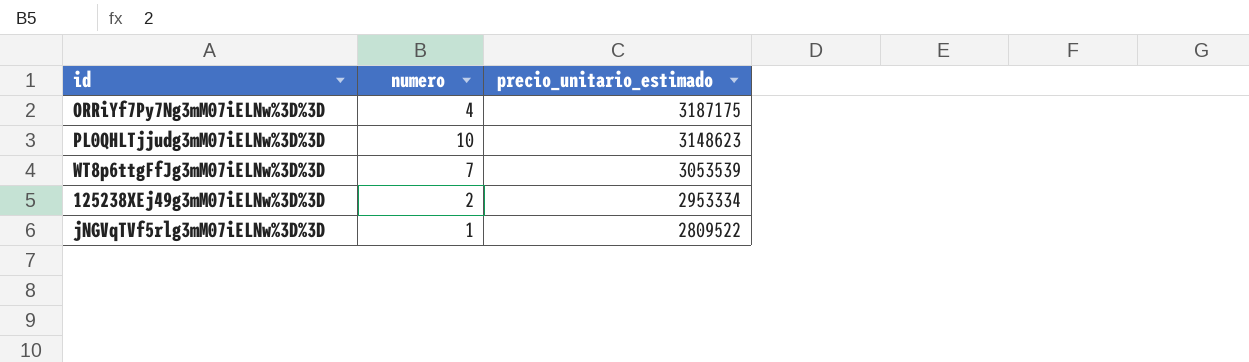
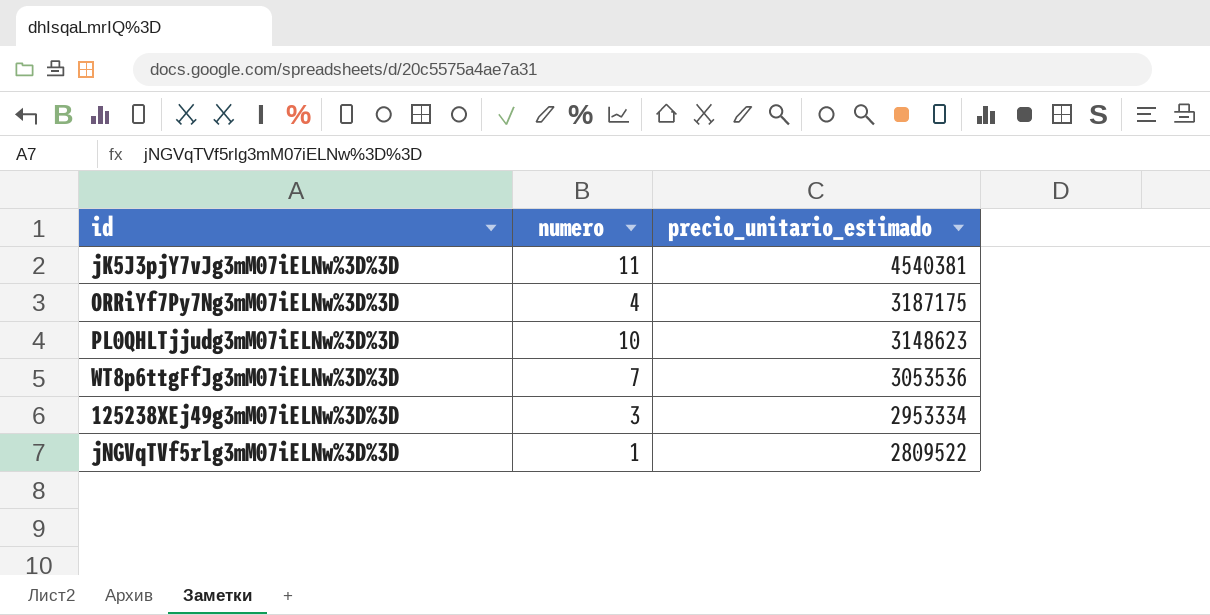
row jK5J3pjY7vJg3mM07iELNw%3D%3D: none -> 11 | 4540381
WT8p6ttgFfJg3mM07iELNw%3D%3D | precio_unitario_estimado: 3053539 -> 3053536
125238XEj49g3mM07iELNw%3D%3D | numero: 2 -> 3

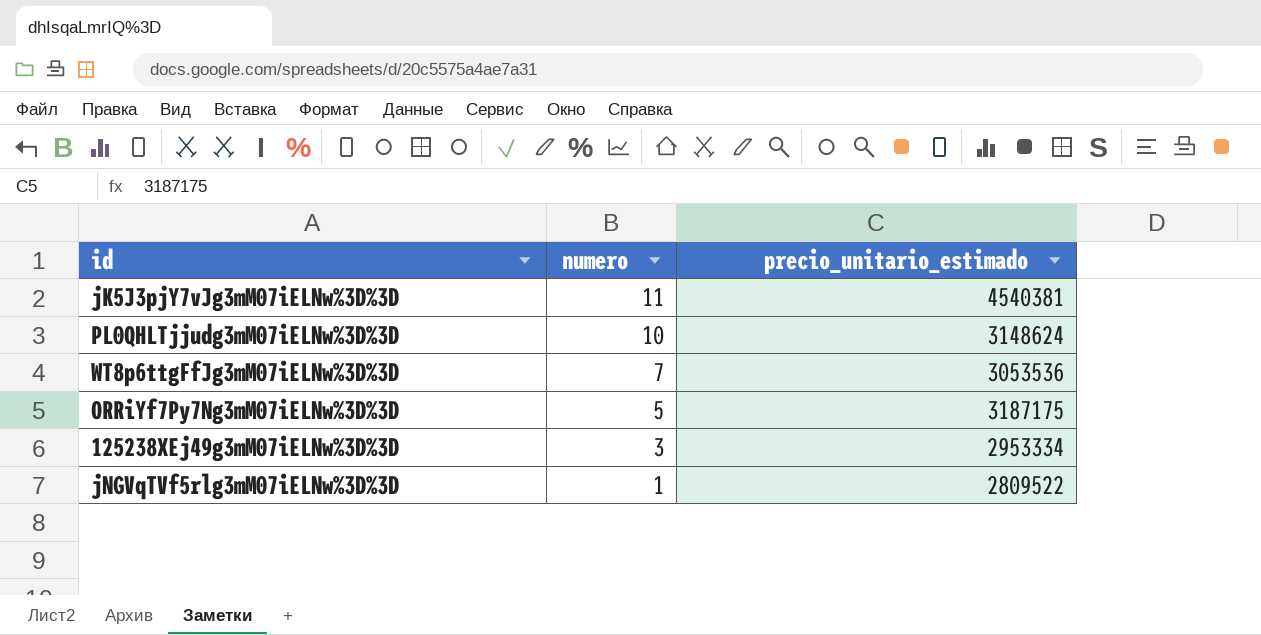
row order: precio_unitario_estimado descending -> numero descending
PL0QHLTjjudg3mM07iELNw%3D%3D | precio_unitario_estimado: 3148623 -> 3148624
ORRiYf7Py7Ng3mM07iELNw%3D%3D | numero: 4 -> 5

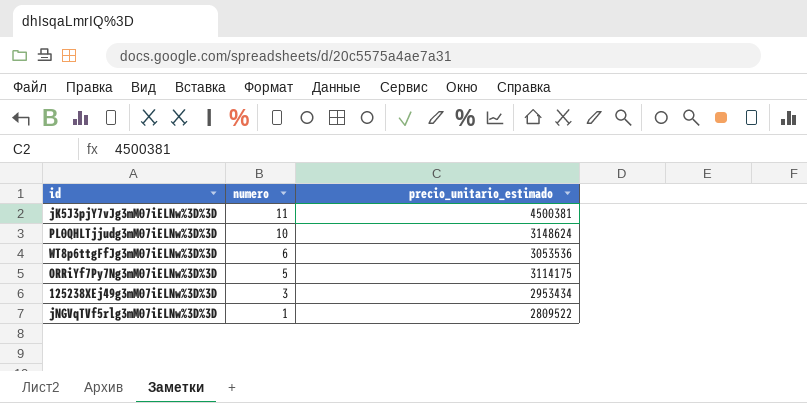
jK5J3pjY7vJg3mM07iELNw%3D%3D | precio_unitario_estimado: 4540381 -> 4500381
WT8p6ttgFfJg3mM07iELNw%3D%3D | numero: 7 -> 6
ORRiYf7Py7Ng3mM07iELNw%3D%3D | precio_unitario_estimado: 3187175 -> 3114175
125238XEj49g3mM07iELNw%3D%3D | precio_unitario_estimado: 2953334 -> 2953434

